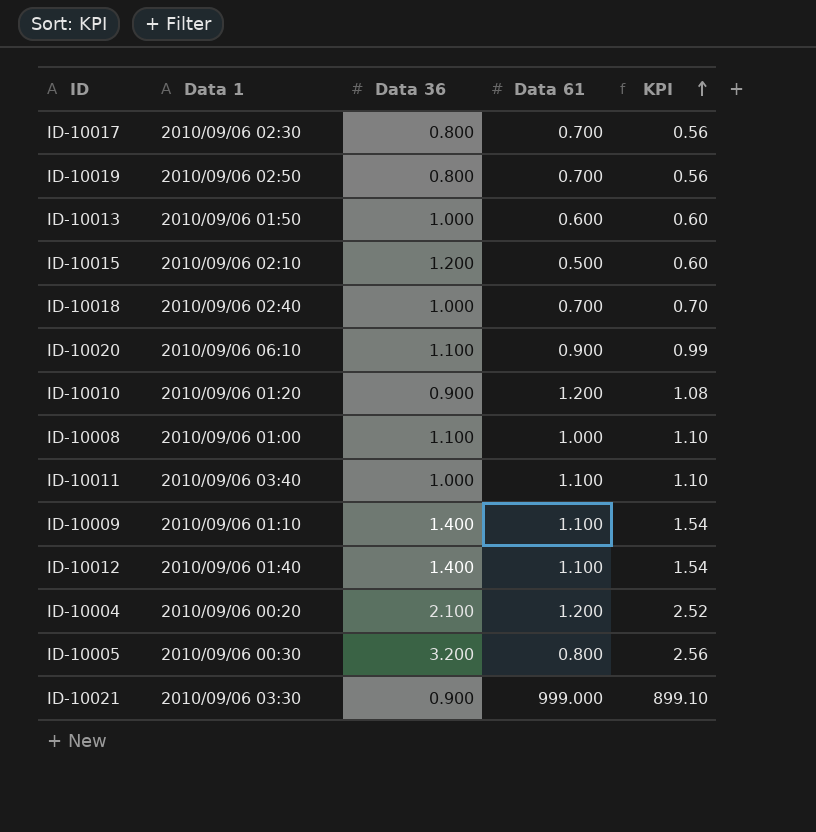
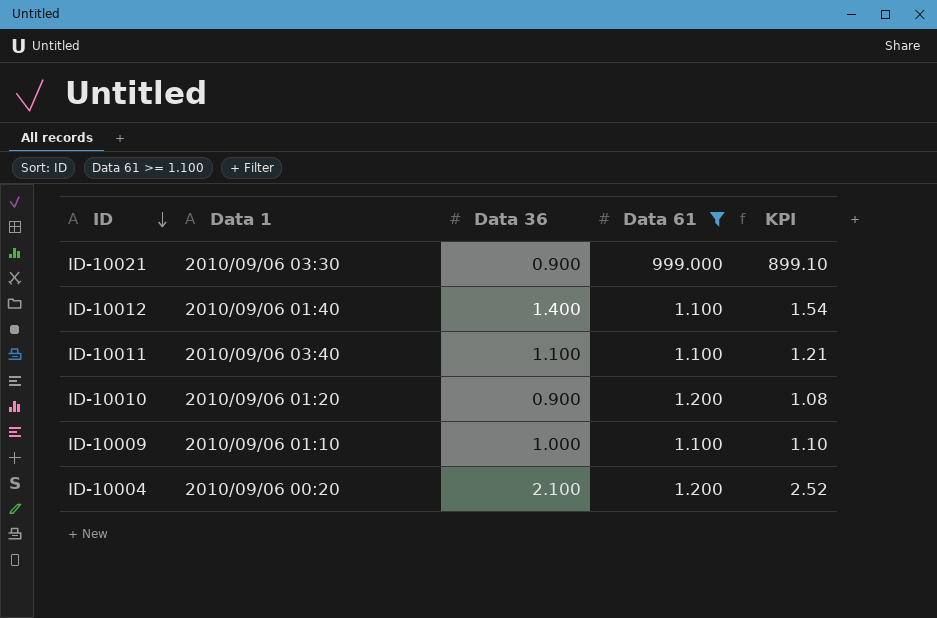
filter: none -> Data 61 >= 1.100
row order: KPI ascending -> ID descending
ID-10011 | Data 36: 1.000 -> 1.100
ID-10011 | KPI: 1.10 -> 1.21
ID-10009 | Data 36: 1.400 -> 1.000
ID-10009 | KPI: 1.54 -> 1.10

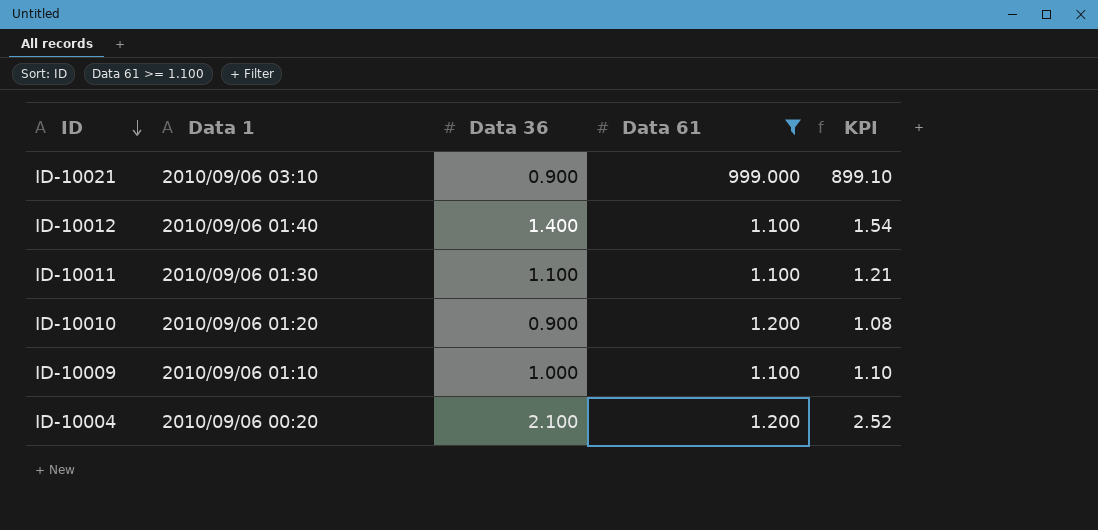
ID-10021 | Data 1: 2010/09/06 03:30 -> 2010/09/06 03:10
ID-10011 | Data 1: 2010/09/06 03:40 -> 2010/09/06 01:30

